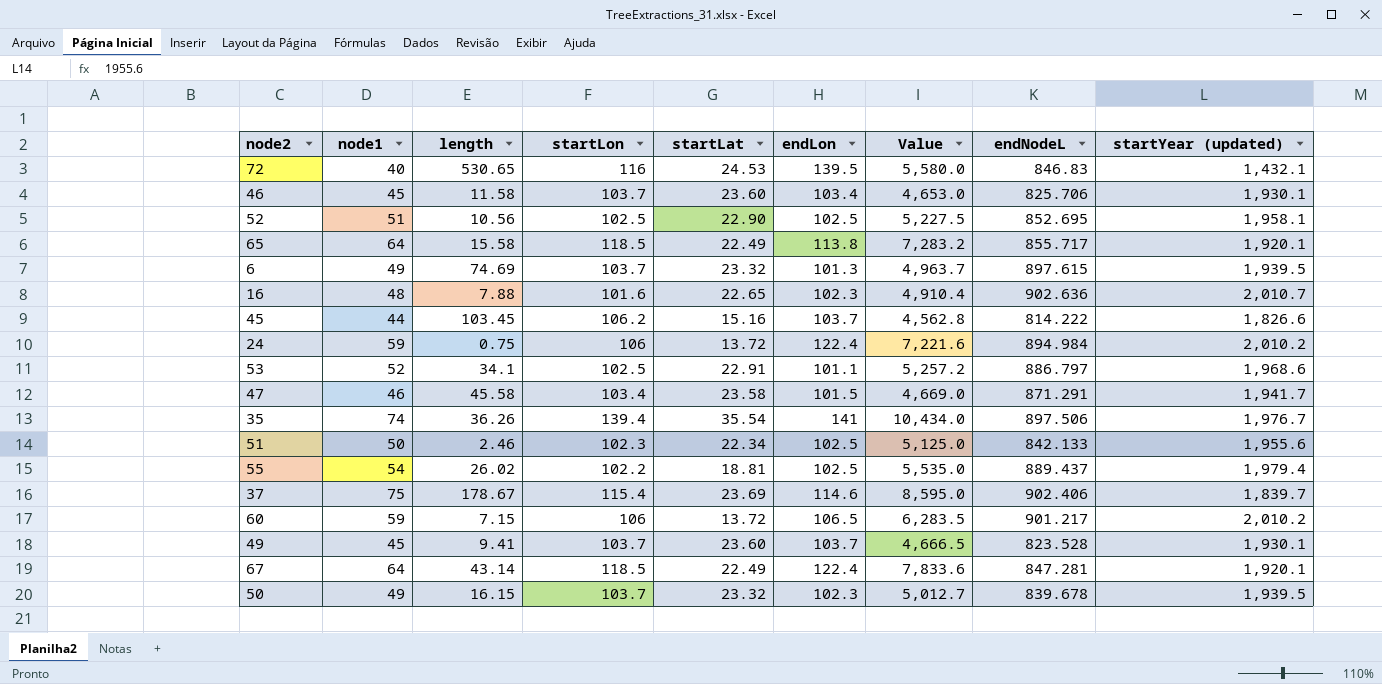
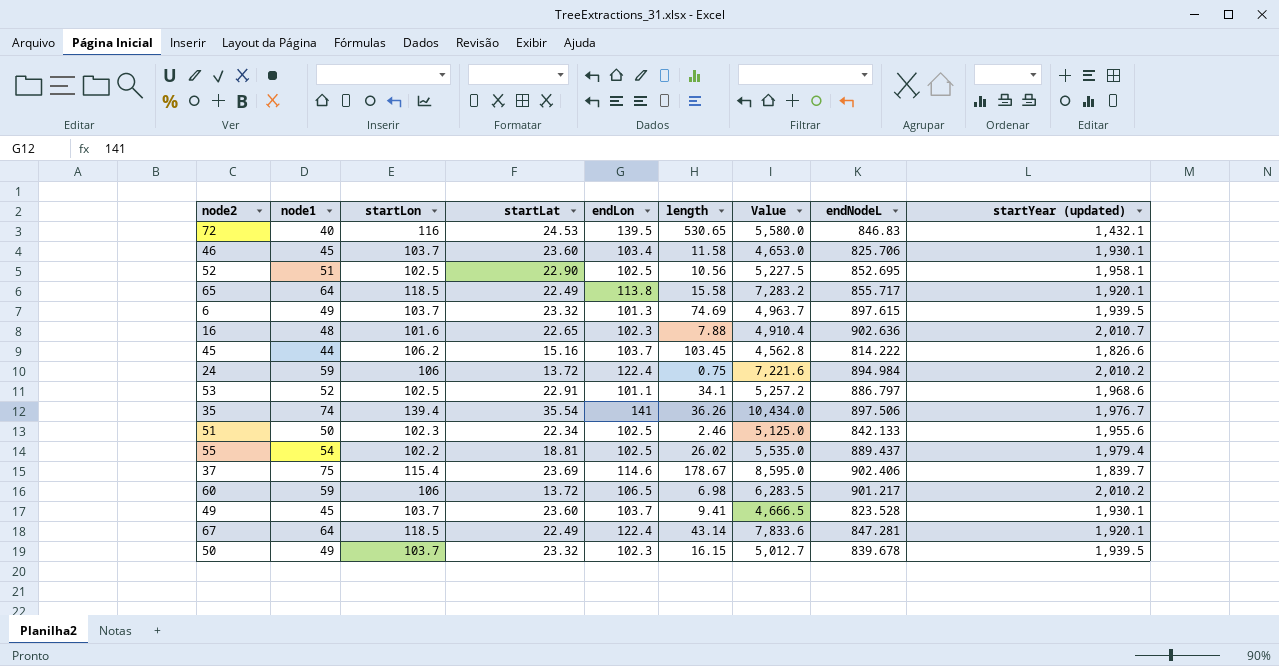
column length | position: 3 -> 6
row 47: 46 | 45.58 | 103.4 | 23.58 | 101.5 | 4,669.0 | 871.291 | 1,941.7 -> none
60 | length: 7.15 -> 6.98

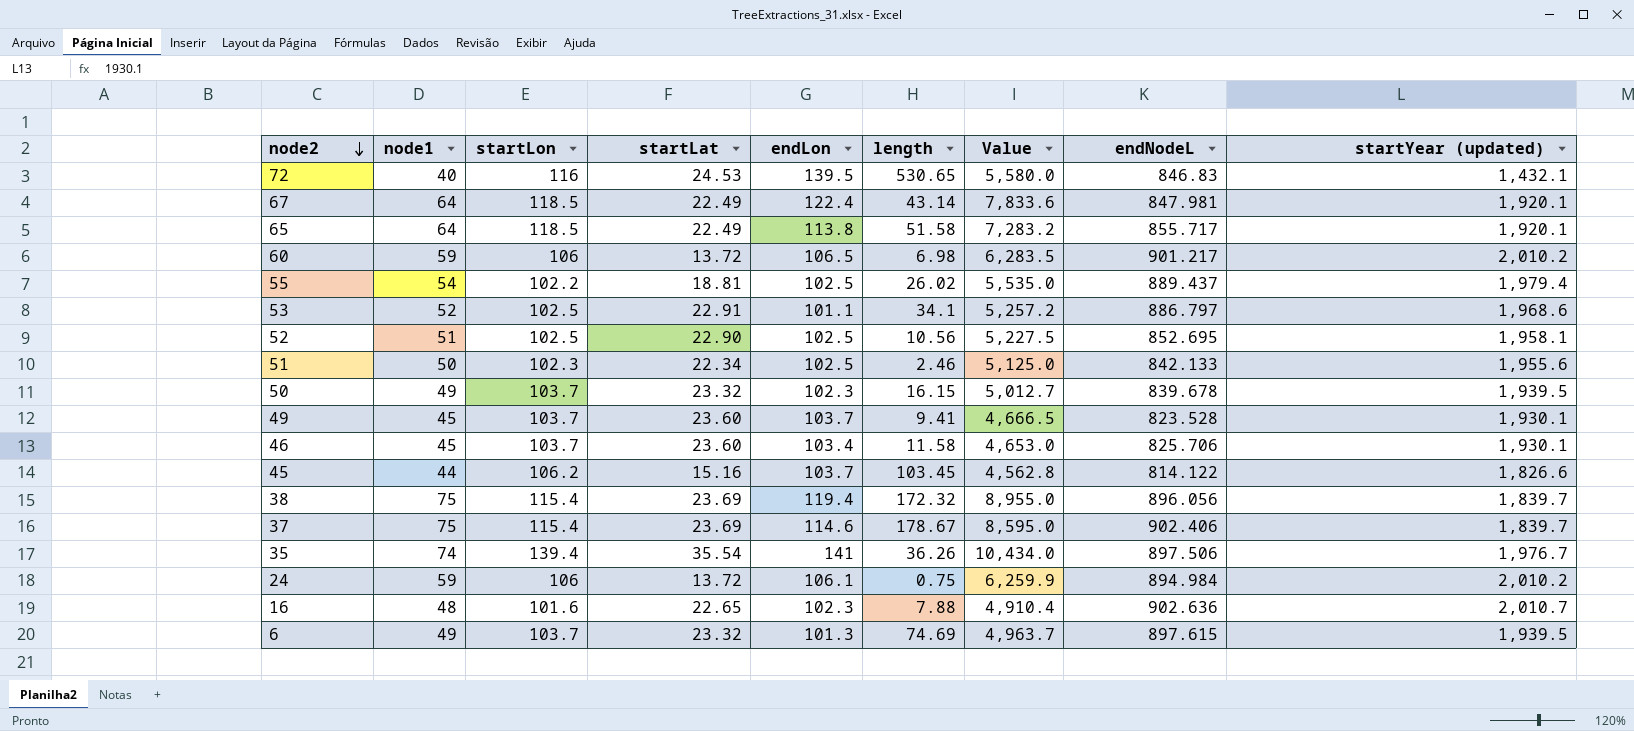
row order: none -> node2 descending
67 | endNodeL: 847.281 -> 847.981
65 | length: 15.58 -> 51.58
45 | endNodeL: 814.222 -> 814.122
row 38: none -> 75 | 115.4 | 23.69 | 119.4 | 172.32 | 8,955.0 | 896.056 | 1,839.7
24 | endLon: 122.4 -> 106.1
24 | Value: 7,221.6 -> 6,259.9

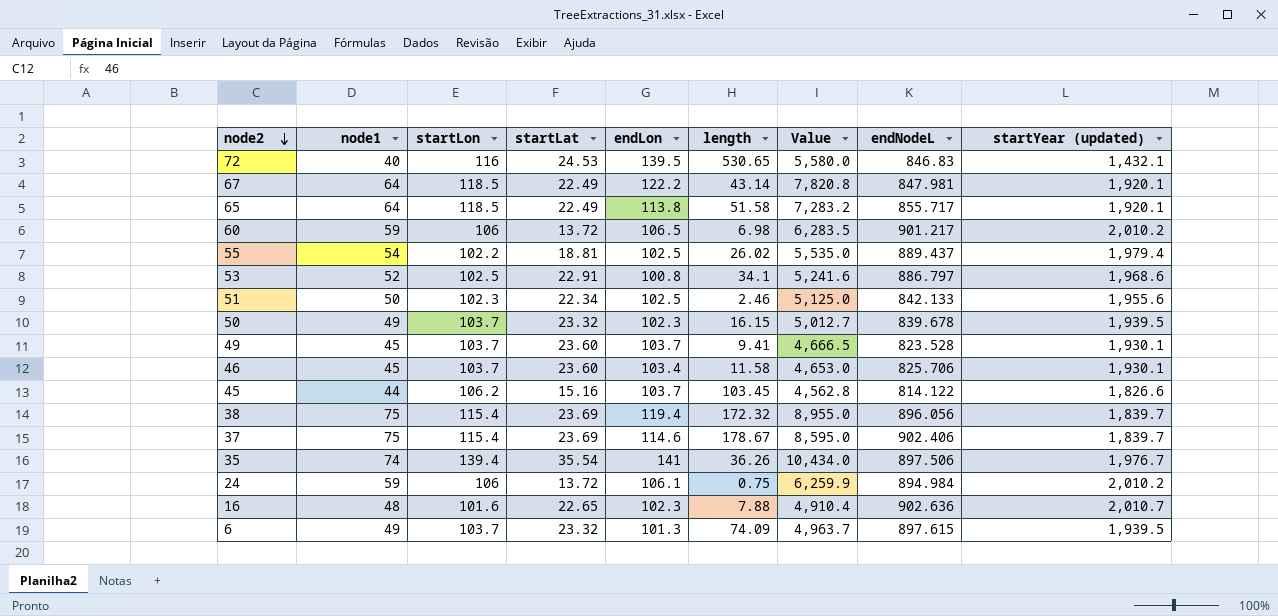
row 52: 51 | 102.5 | 22.90 | 102.5 | 10.56 | 5,227.5 | 852.695 | 1,958.1 -> none
67 | endLon: 122.4 -> 122.2
67 | Value: 7,833.6 -> 7,820.8
53 | endLon: 101.1 -> 100.8
53 | Value: 5,257.2 -> 5,241.6
6 | length: 74.69 -> 74.09

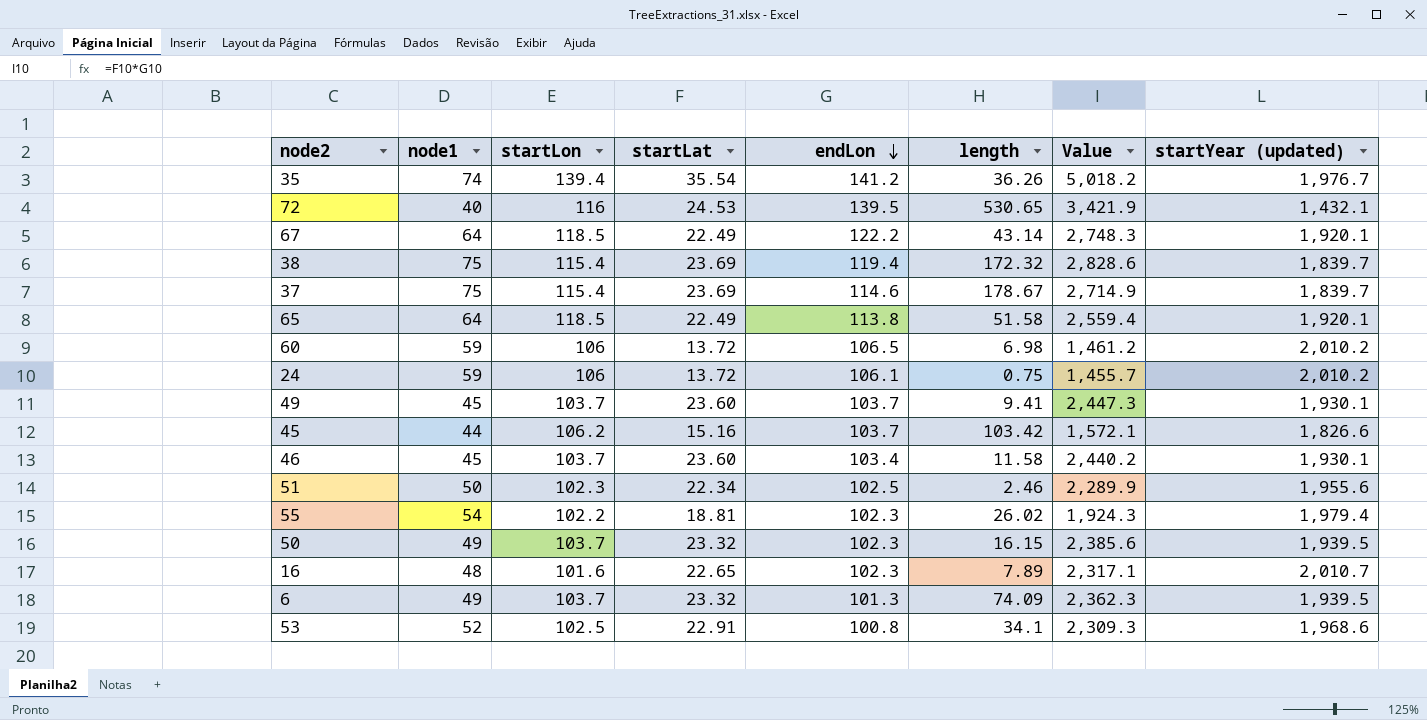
row order: node2 descending -> endLon descending
column endNodeL | position: 8 -> none
column Value | formula: [node1] * [endLon] -> [startLat] * [endLon]
35 | endLon: 141 -> 141.2
45 | length: 103.45 -> 103.42
55 | endLon: 102.5 -> 102.3
16 | length: 7.88 -> 7.89

